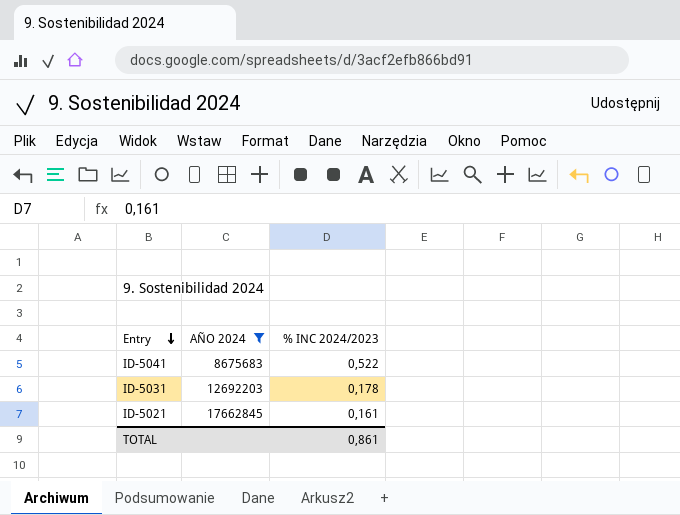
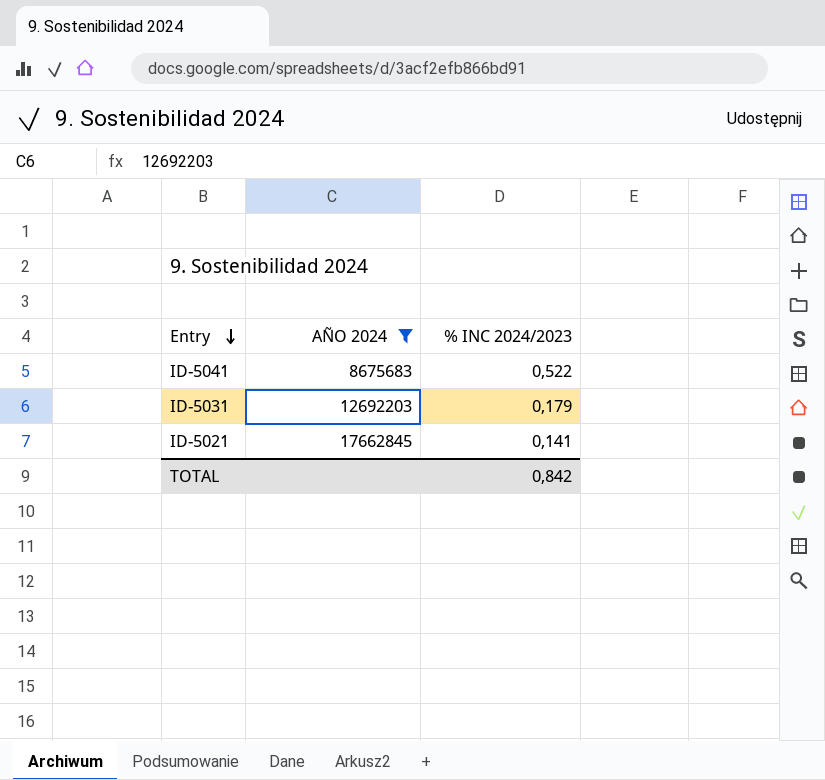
ID-5031 | % INC 2024/2023: 0,178 -> 0,179
ID-5021 | % INC 2024/2023: 0,161 -> 0,141
TOTAL | % INC 2024/2023: 0,861 -> 0,842

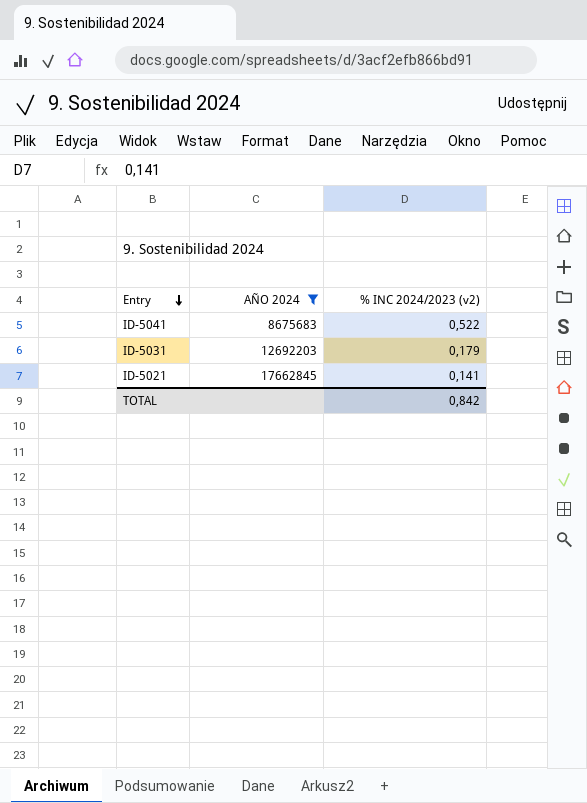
column name: % INC 2024/2023 -> % INC 2024/2023 (v2)

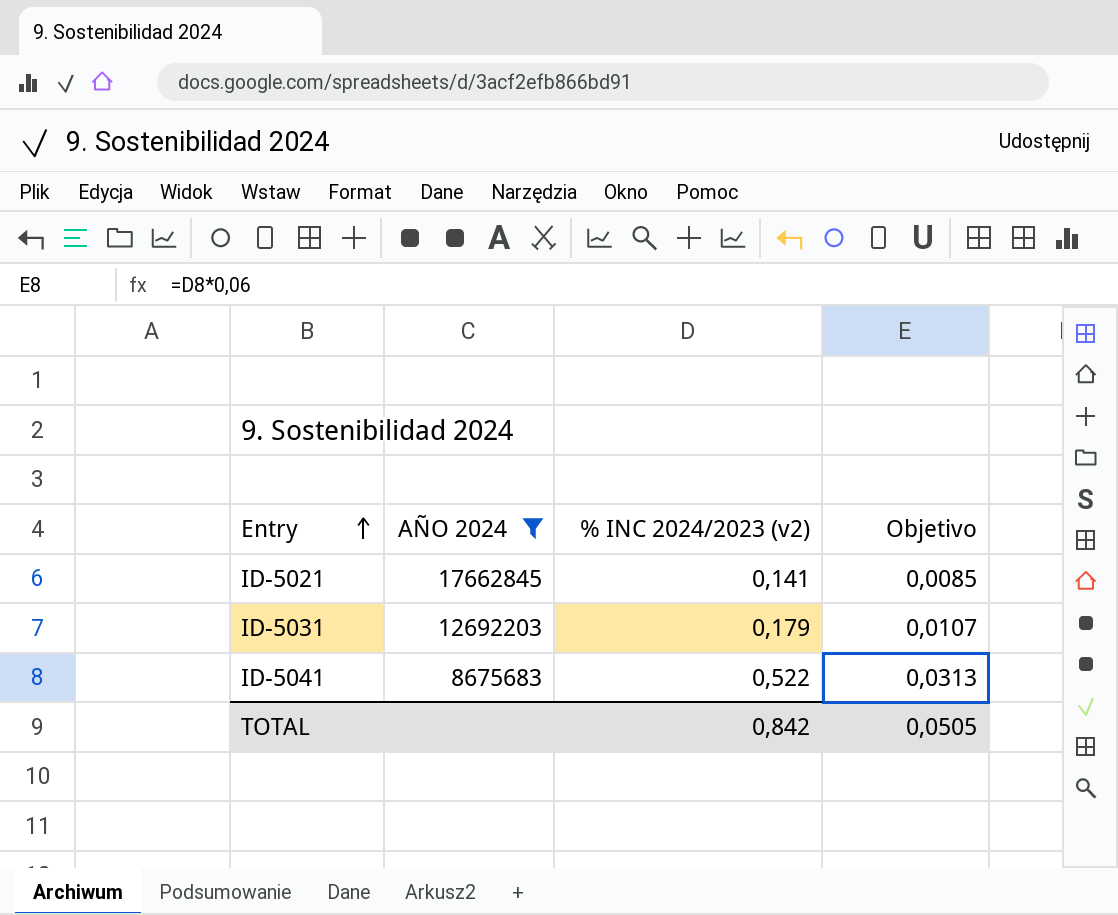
row order: Entry descending -> Entry ascending
column Objetivo | formula: none -> [% INC 2024/2023 (v2)] * 0,06

